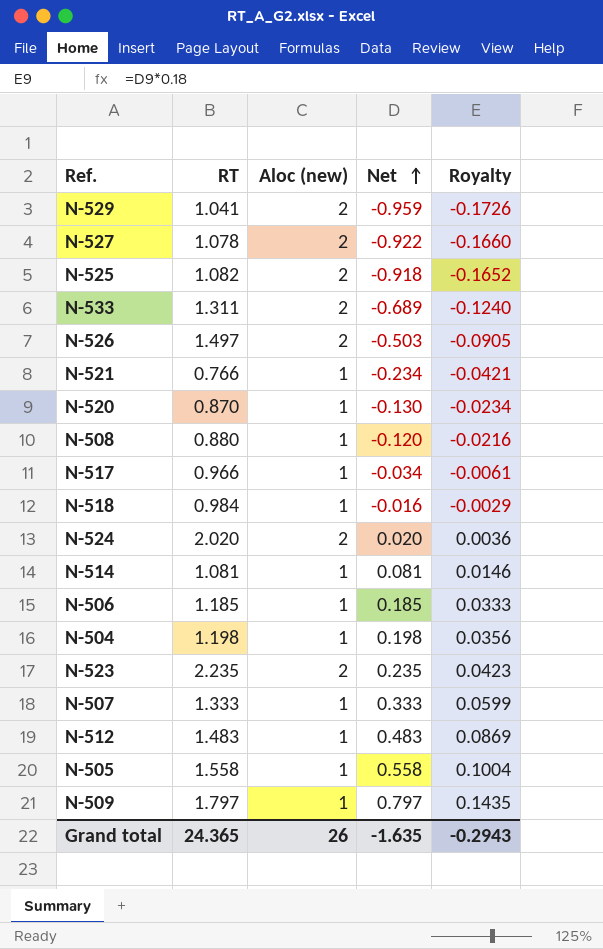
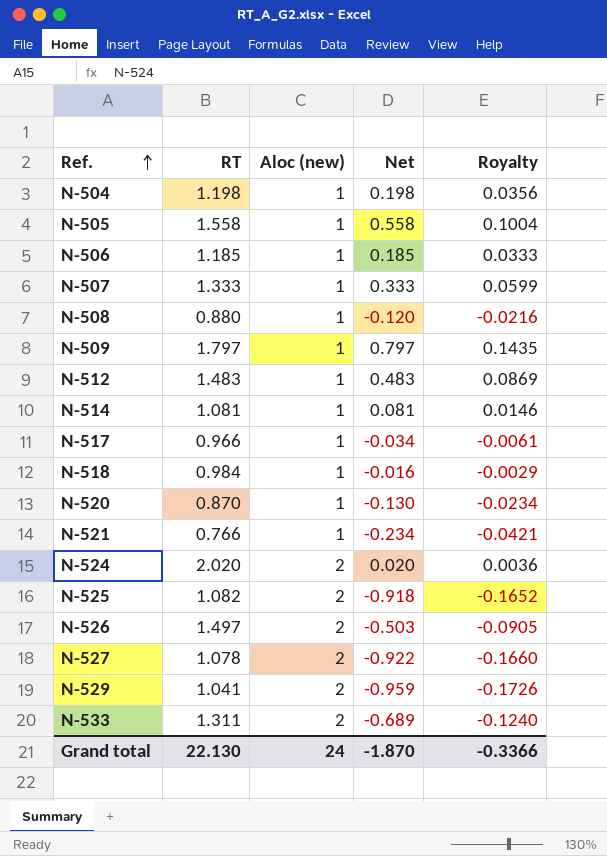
row order: Net ascending -> Ref. ascending
row N-523: 2.235 | 2 | 0.235 | 0.0423 -> none
Grand total | RT: 24.365 -> 22.130
Grand total | Aloc (new): 26 -> 24
Grand total | Net: -1.635 -> -1.870
Grand total | Royalty: -0.2943 -> -0.3366

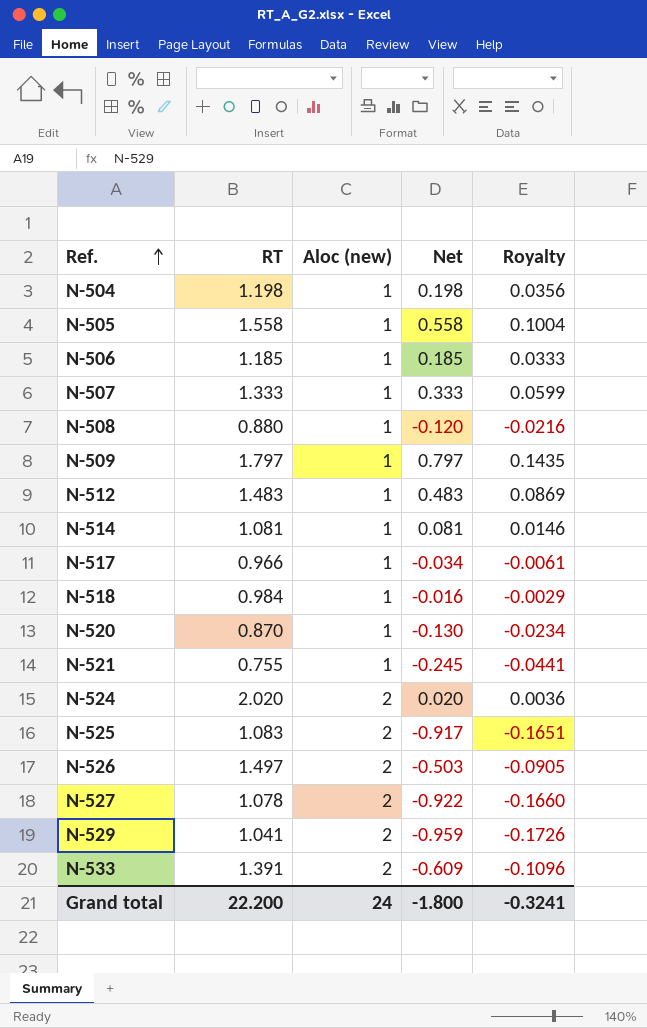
N-521 | RT: 0.766 -> 0.755
N-521 | Net: -0.234 -> -0.245
N-521 | Royalty: -0.0421 -> -0.0441
N-525 | RT: 1.082 -> 1.083
N-525 | Net: -0.918 -> -0.917
N-525 | Royalty: -0.1652 -> -0.1651
N-533 | RT: 1.311 -> 1.391
N-533 | Net: -0.689 -> -0.609
N-533 | Royalty: -0.1240 -> -0.1096
Grand total | RT: 22.130 -> 22.200
Grand total | Net: -1.870 -> -1.800
Grand total | Royalty: -0.3366 -> -0.3241

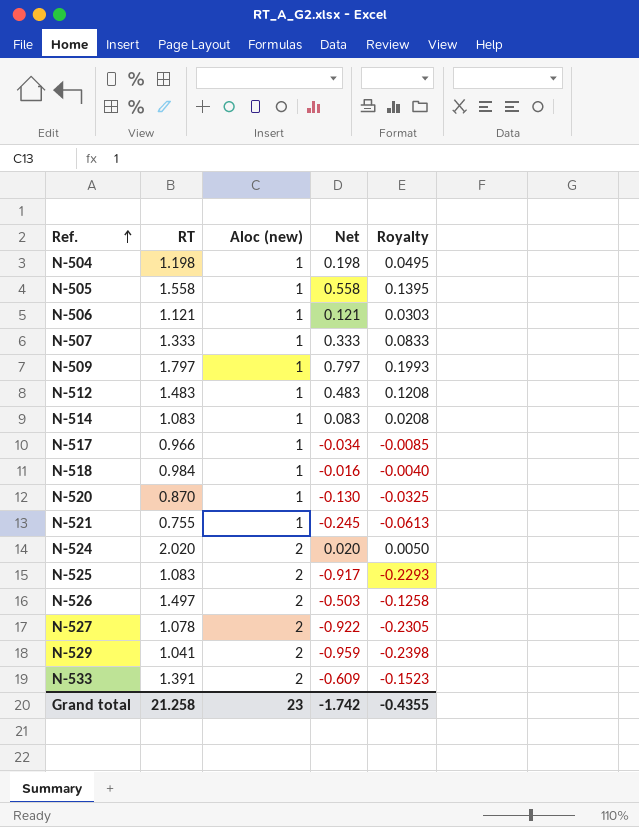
column Royalty | formula: [Net] * 0.18 -> [Net] * 0.25
row N-508: 0.880 | 1 | -0.120 | -0.0216 -> none
N-506 | RT: 1.185 -> 1.121
N-506 | Net: 0.185 -> 0.121
N-514 | RT: 1.081 -> 1.083
N-514 | Net: 0.081 -> 0.083
Grand total | RT: 22.200 -> 21.258
Grand total | Aloc (new): 24 -> 23
Grand total | Net: -1.800 -> -1.742
Grand total | Royalty: -0.3241 -> -0.4355

